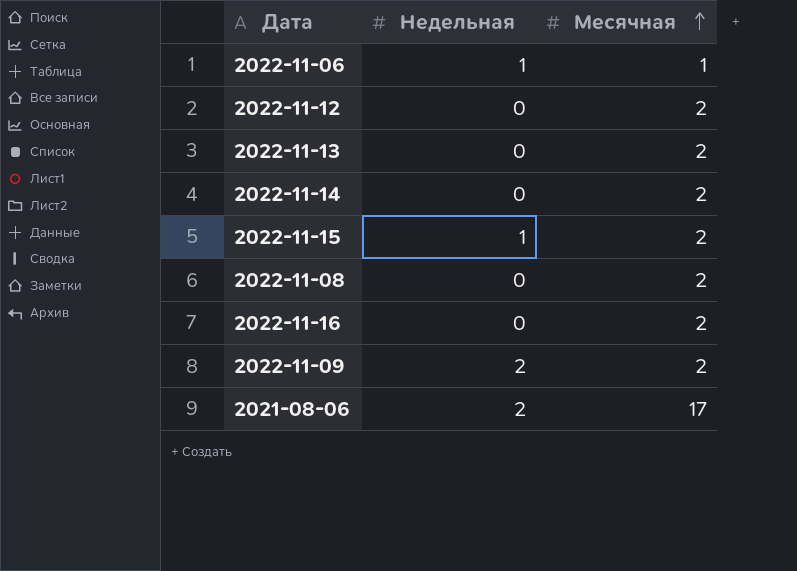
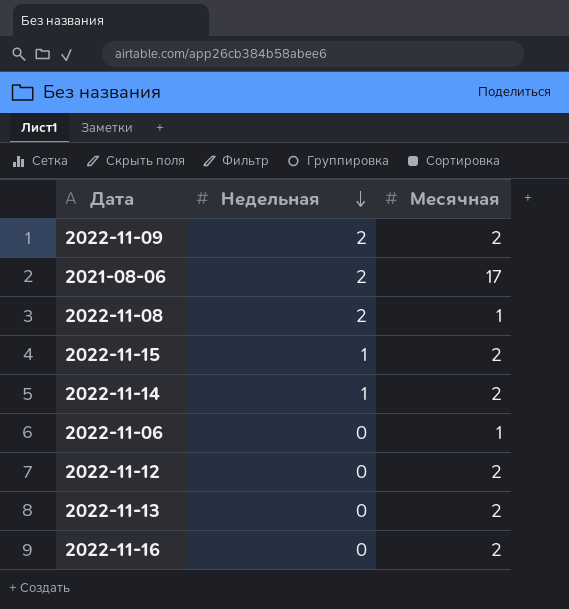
row order: Месячная ascending -> Недельная descending
2022-11-08 | Недельная: 0 -> 2
2022-11-08 | Месячная: 2 -> 1
2022-11-14 | Недельная: 0 -> 1
2022-11-06 | Недельная: 1 -> 0

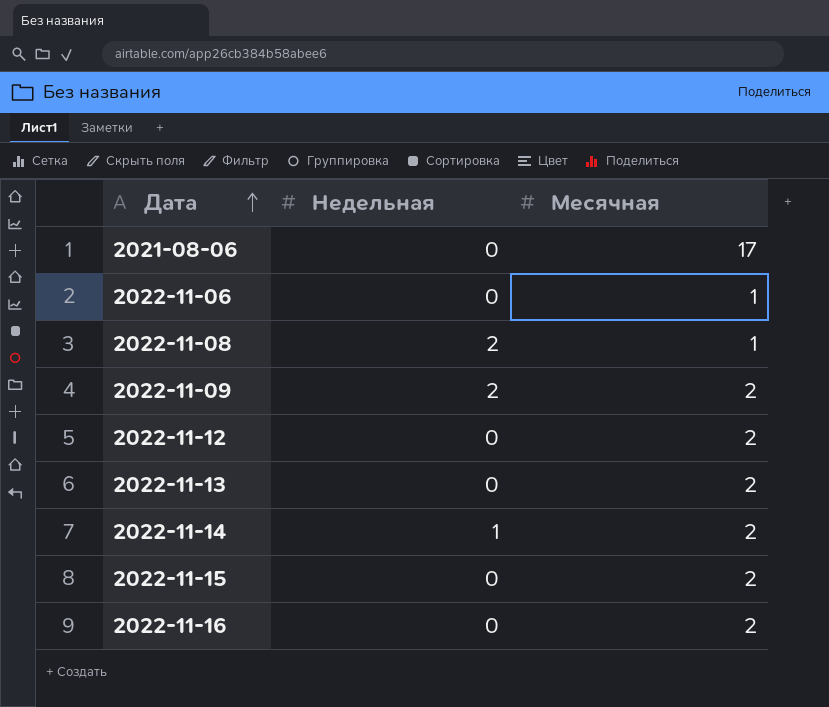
row order: Недельная descending -> Дата ascending
2021-08-06 | Недельная: 2 -> 0
2022-11-15 | Недельная: 1 -> 0

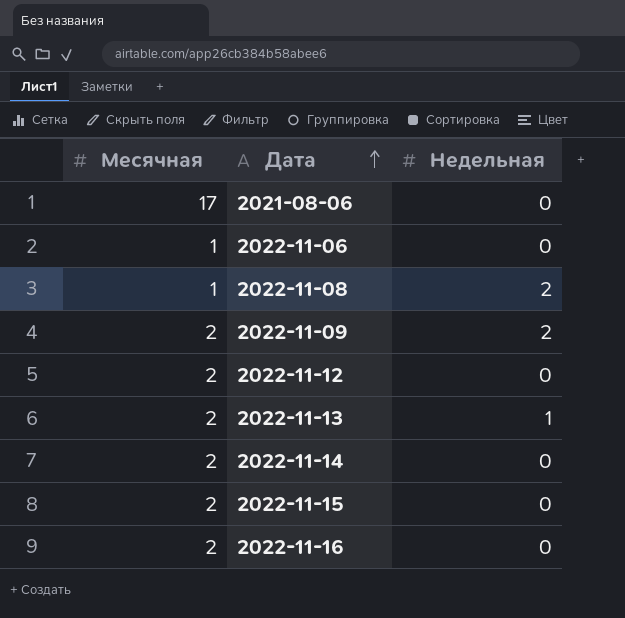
column Месячная | position: 3 -> 1
2022-11-13 | Недельная: 0 -> 1
2022-11-14 | Недельная: 1 -> 0

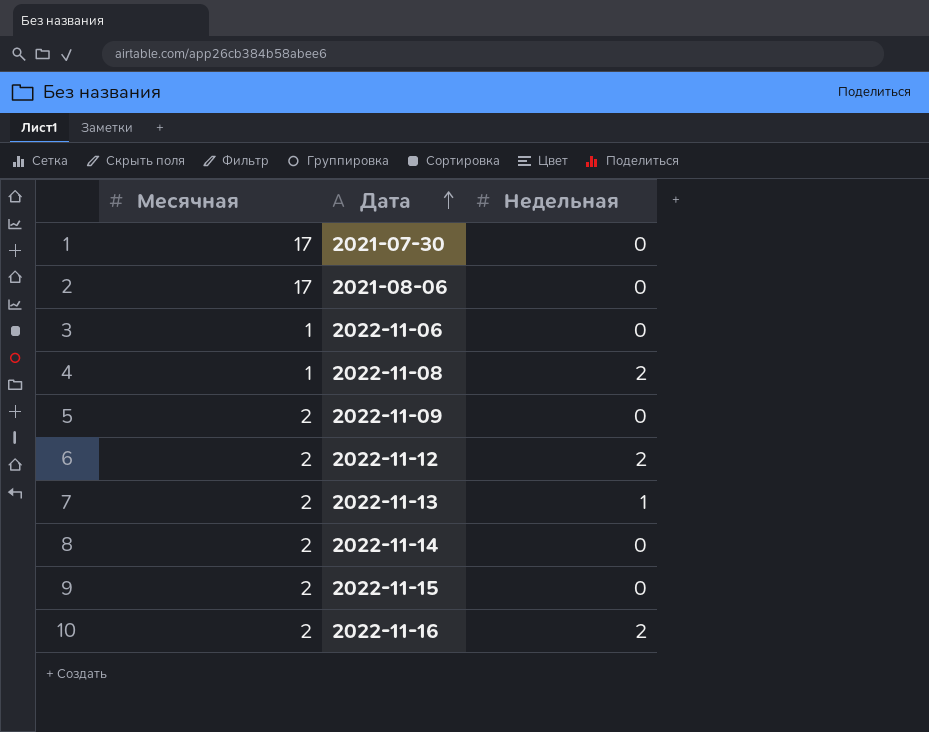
row 2021-07-30: none -> 17 | 0
2022-11-09 | Недельная: 2 -> 0
2022-11-12 | Недельная: 0 -> 2
2022-11-16 | Недельная: 0 -> 2

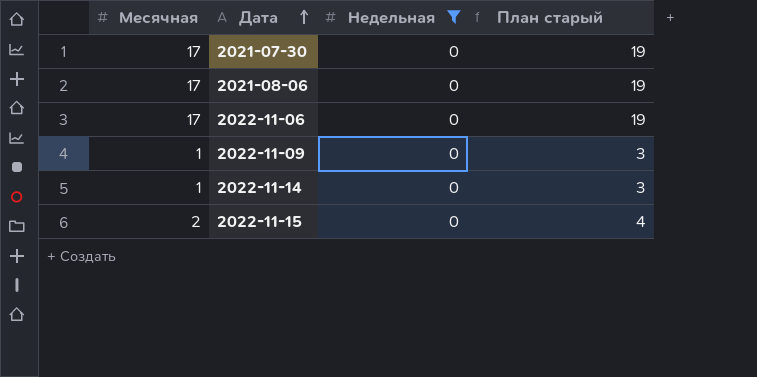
filter: none -> Недельная = 0
column План старый | formula: none -> [Месячная] + 2
2022-11-06 | Месячная: 1 -> 17
2022-11-09 | Месячная: 2 -> 1
2022-11-14 | Месячная: 2 -> 1

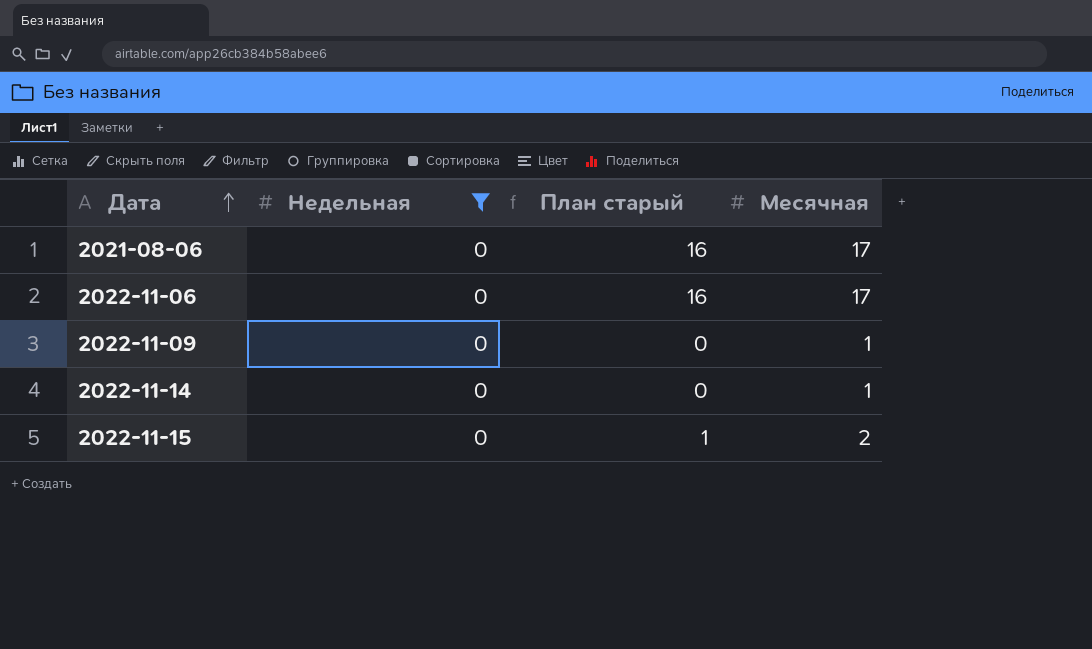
column План старый | formula: [Месячная] + 2 -> [Месячная] - 1
column Месячная | position: 1 -> 4
row 2021-07-30: 17 | 0 | 19 -> none

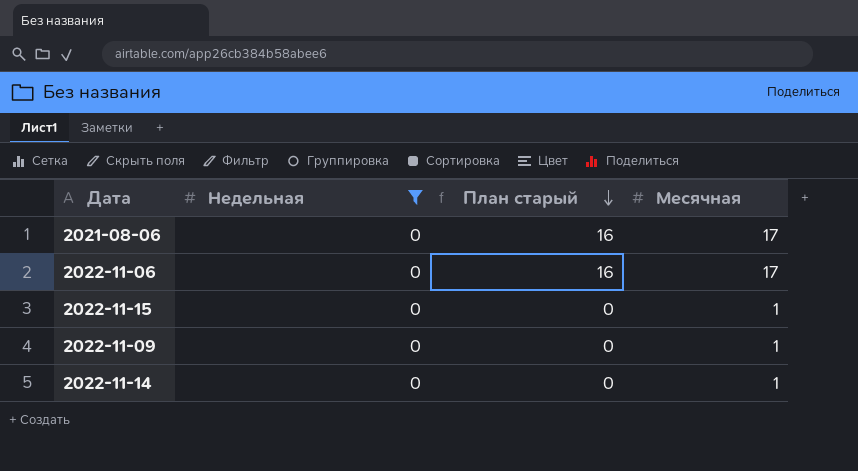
row order: Дата ascending -> План старый descending
2022-11-15 | План старый: 1 -> 0
2022-11-15 | Месячная: 2 -> 1

